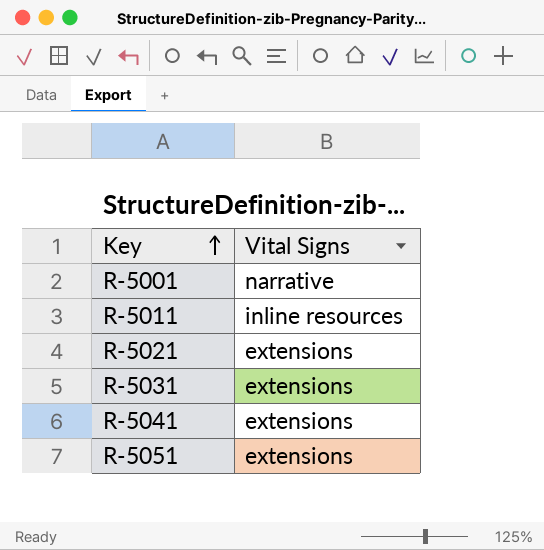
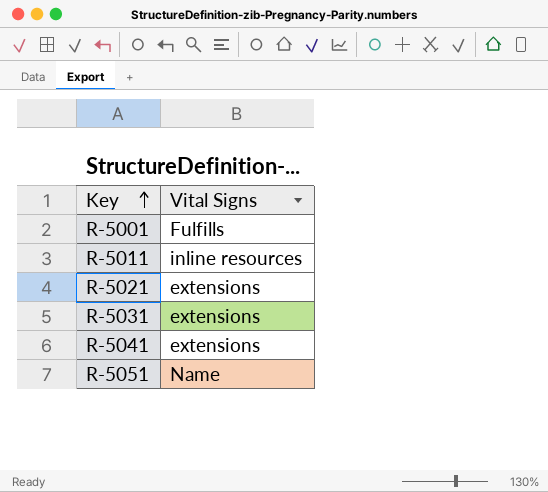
R-5001 | Vital Signs: narrative -> Fulfills
R-5051 | Vital Signs: extensions -> Name

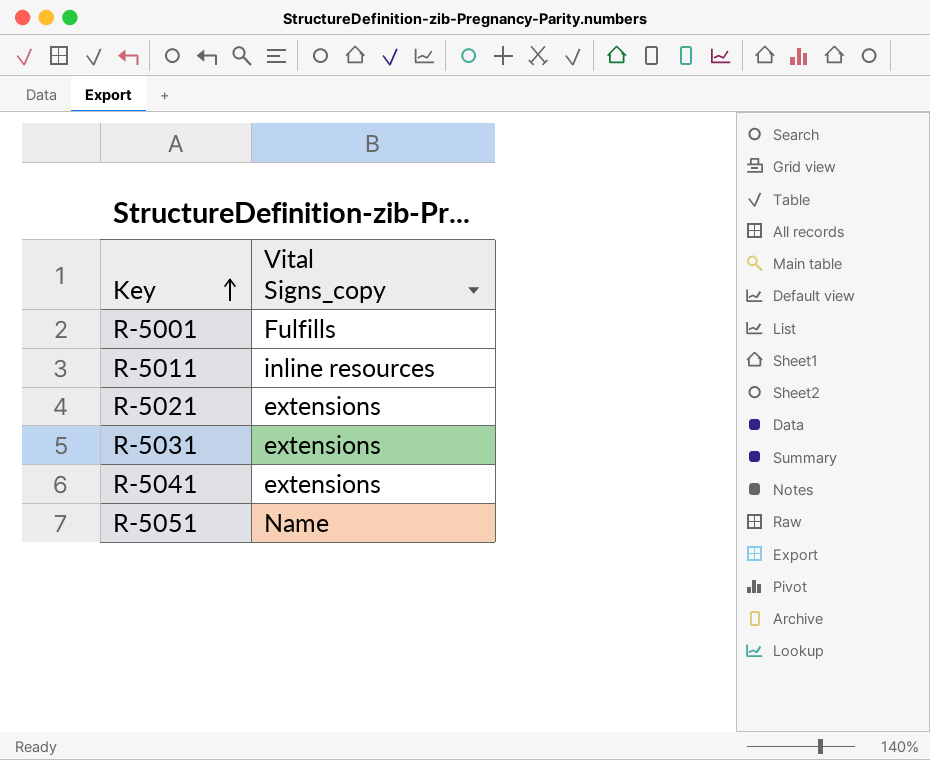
column name: Vital Signs -> Vital Signs_copy

